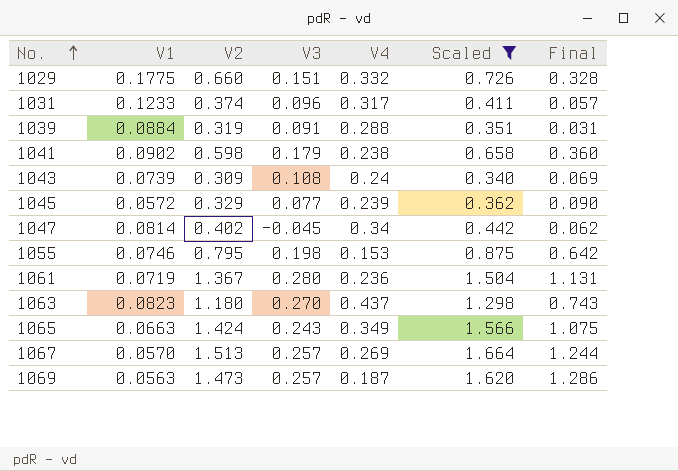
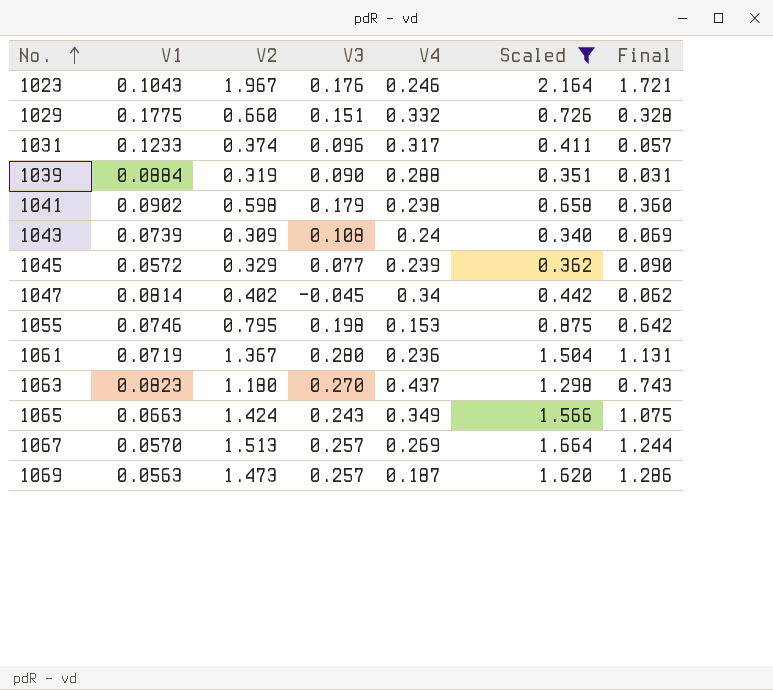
row 1023: none -> 0.1043 | 1.967 | 0.176 | 0.246 | 2.164 | 1.721
1039 | V3: 0.091 -> 0.090

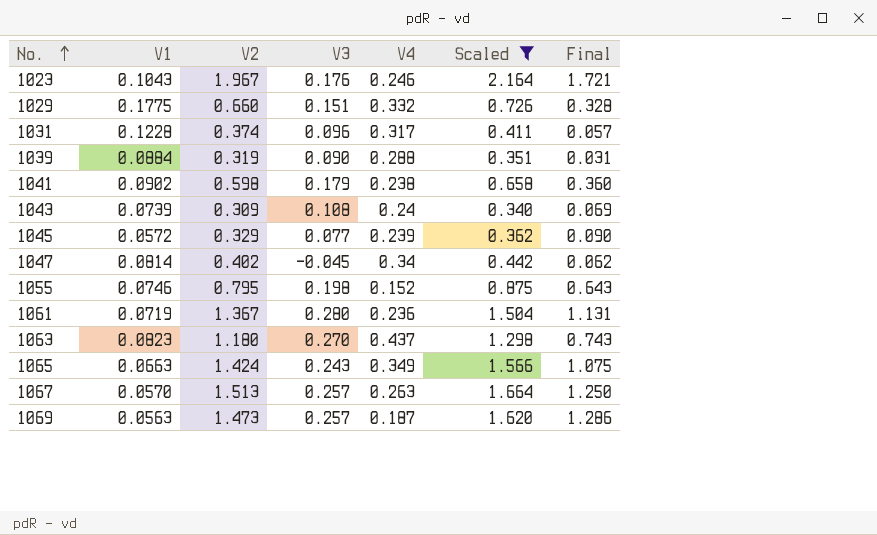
1031 | V1: 0.1233 -> 0.1228
1055 | V4: 0.153 -> 0.152
1055 | Final: 0.642 -> 0.643
1067 | V4: 0.269 -> 0.263
1067 | Final: 1.244 -> 1.250

